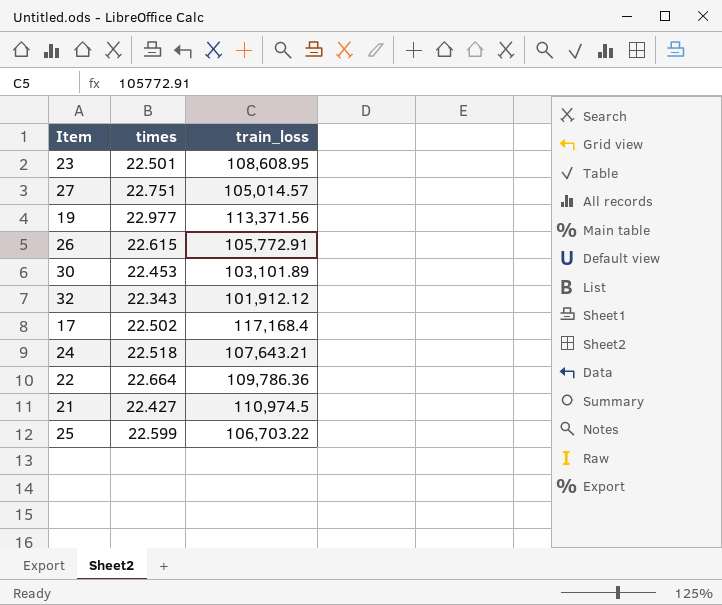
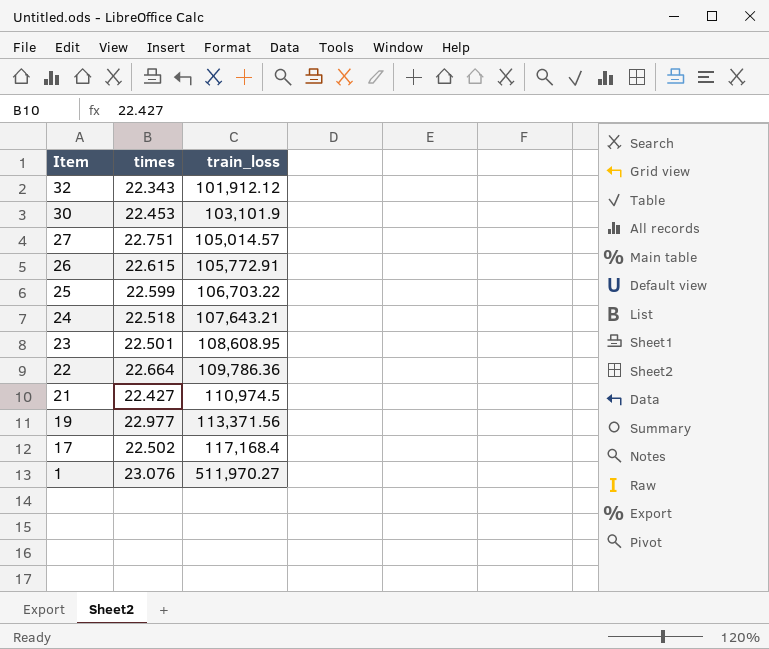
row order: none -> Item descending
30 | train_loss: 103,101.89 -> 103,101.9
row 1: none -> 23.076 | 511,970.27

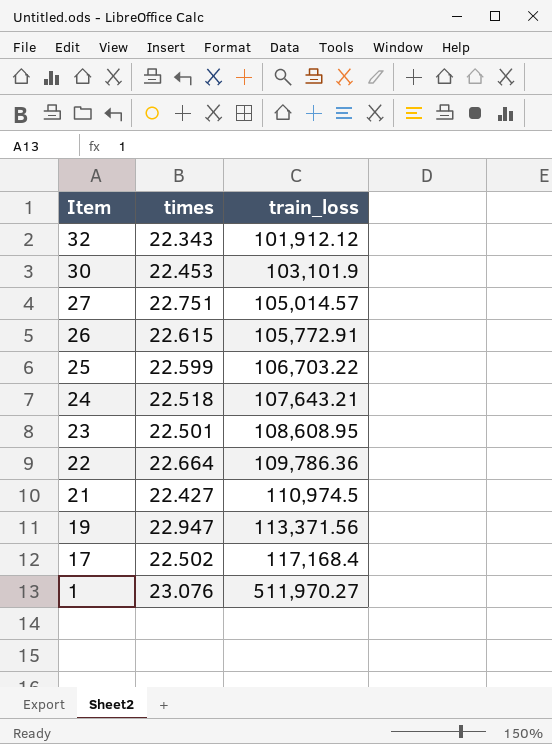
19 | times: 22.977 -> 22.947

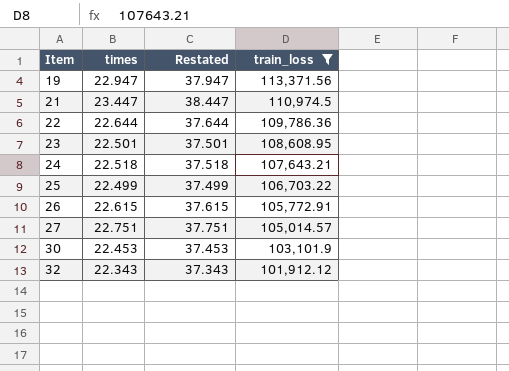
filter: none -> train_loss <= 113,371.56
row order: Item descending -> Item ascending
column Restated | formula: none -> [times] + 15
21 | times: 22.427 -> 23.447
22 | times: 22.664 -> 22.644
25 | times: 22.599 -> 22.499

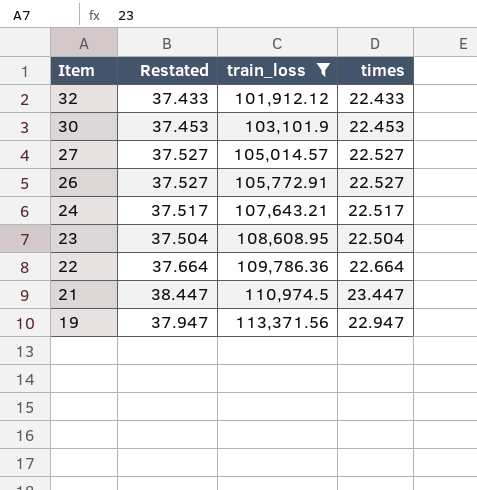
row order: Item ascending -> Item descending
column times | position: 2 -> 4
row 25: 22.499 | 37.499 | 106,703.22 -> none
32 | Restated: 37.343 -> 37.433
32 | times: 22.343 -> 22.433
27 | Restated: 37.751 -> 37.527
27 | times: 22.751 -> 22.527
26 | Restated: 37.615 -> 37.527
26 | times: 22.615 -> 22.527
24 | Restated: 37.518 -> 37.517
24 | times: 22.518 -> 22.517
23 | Restated: 37.501 -> 37.504
23 | times: 22.501 -> 22.504
22 | Restated: 37.644 -> 37.664
22 | times: 22.644 -> 22.664

